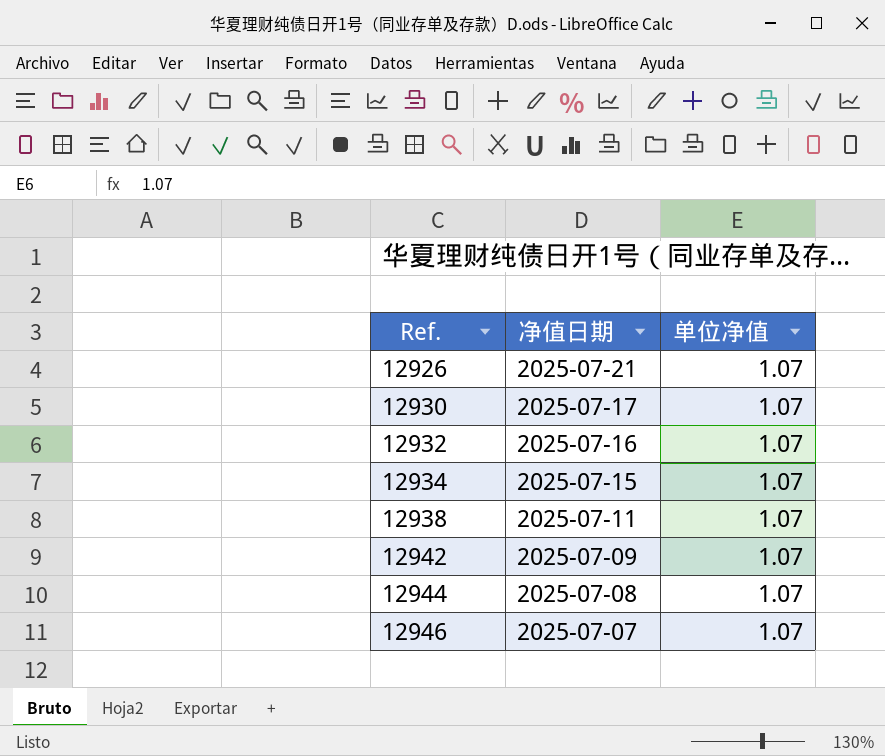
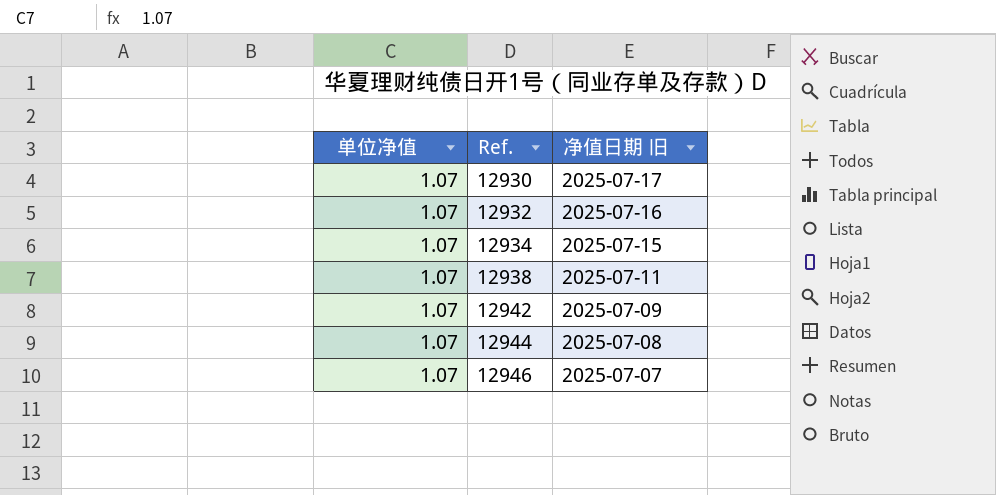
column 单位净值 | position: 3 -> 1
column name: 净值日期 -> 净值日期 旧
row 12926: 2025-07-21 | 1.07 -> none

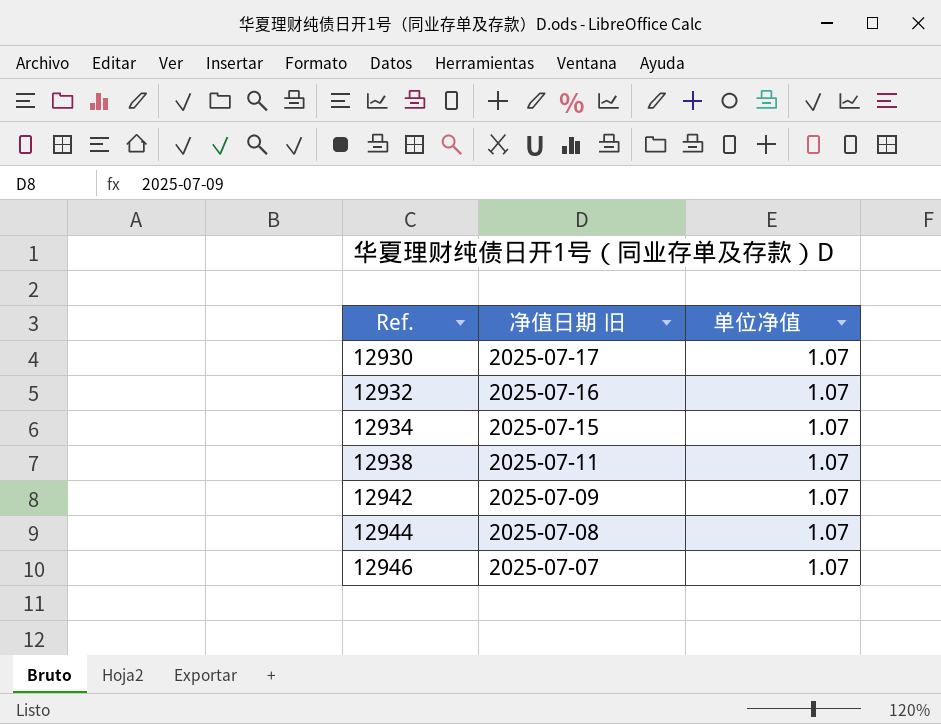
column 单位净值 | position: 1 -> 3

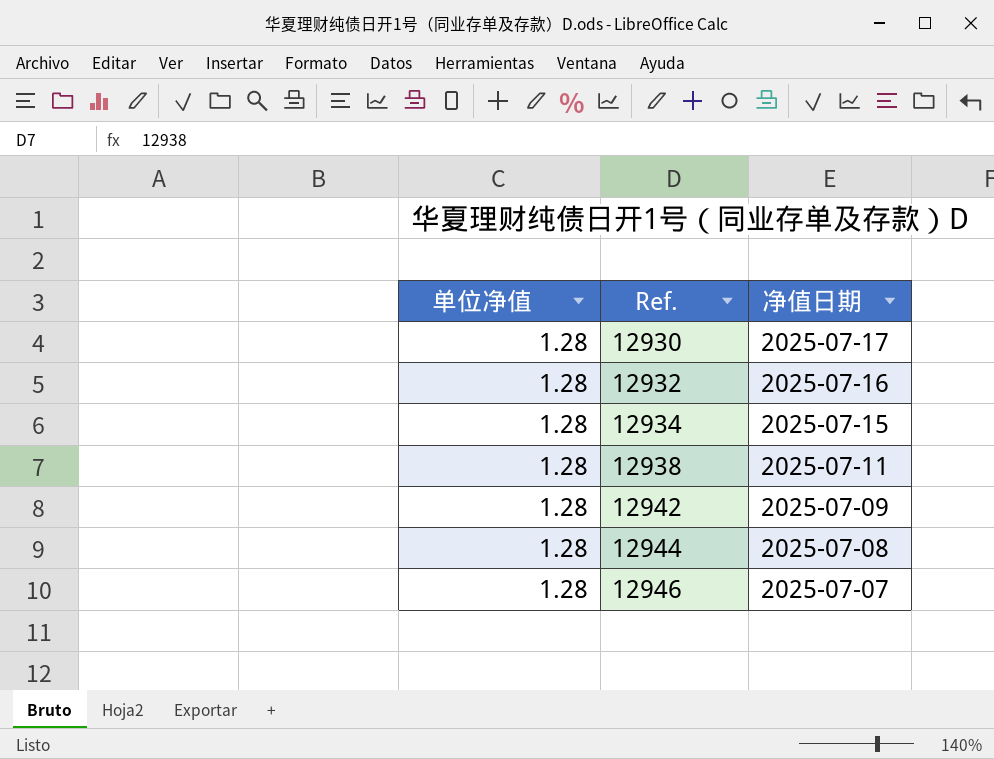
column 单位净值 | position: 3 -> 1
column name: 净值日期 旧 -> 净值日期
12930 | 单位净值: 1.07 -> 1.28
12932 | 单位净值: 1.07 -> 1.28
12934 | 单位净值: 1.07 -> 1.28
12938 | 单位净值: 1.07 -> 1.28
12942 | 单位净值: 1.07 -> 1.28
12944 | 单位净值: 1.07 -> 1.28
12946 | 单位净值: 1.07 -> 1.28

